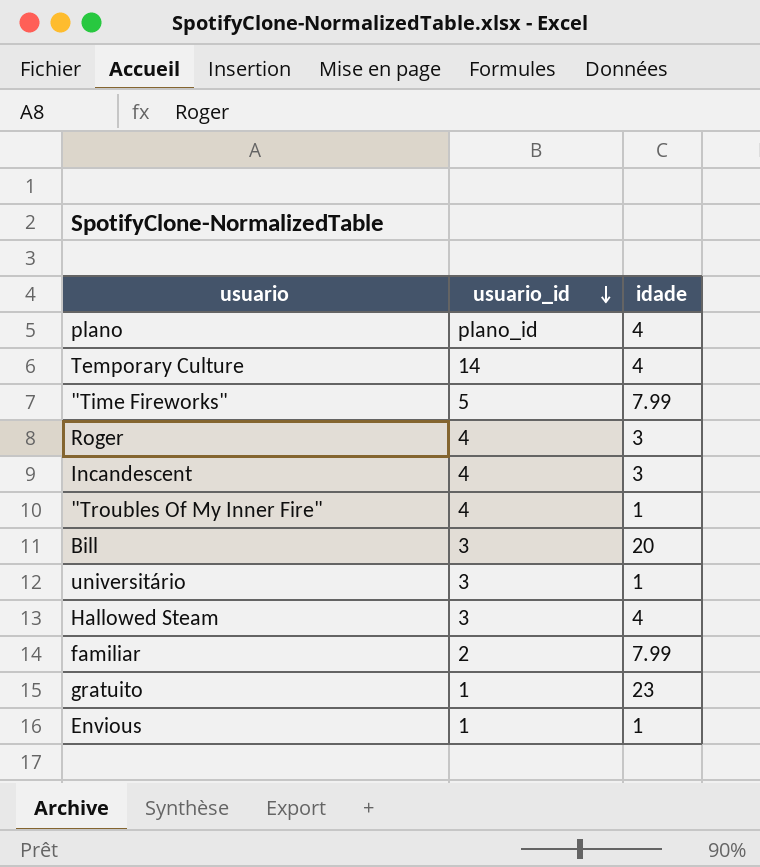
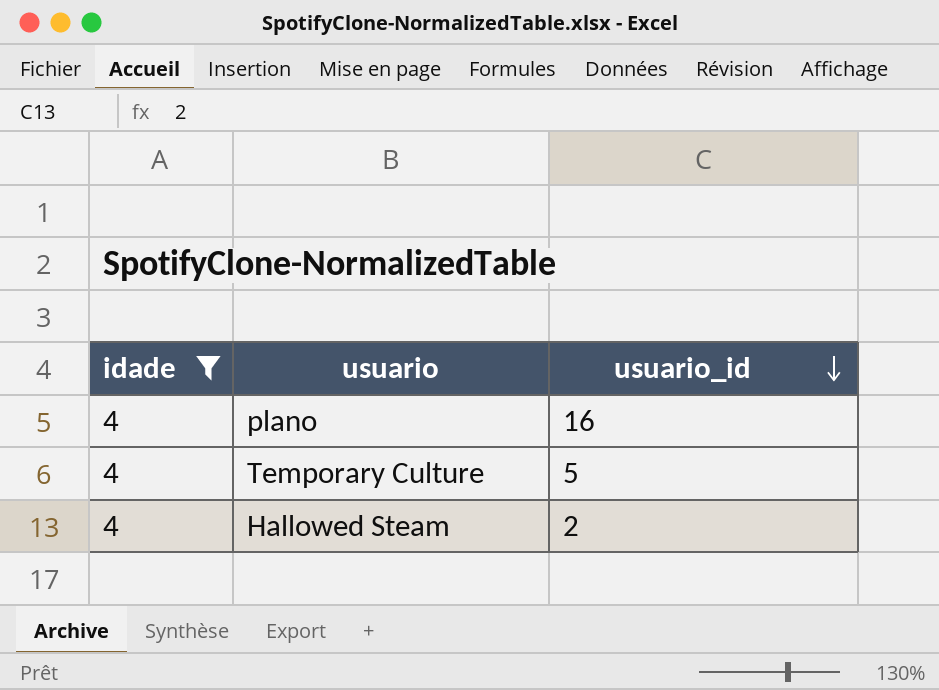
filter: none -> idade = 4
column idade | position: 3 -> 1
plano | usuario_id: plano_id -> 16
Temporary Culture | usuario_id: 14 -> 5
Hallowed Steam | usuario_id: 3 -> 2

